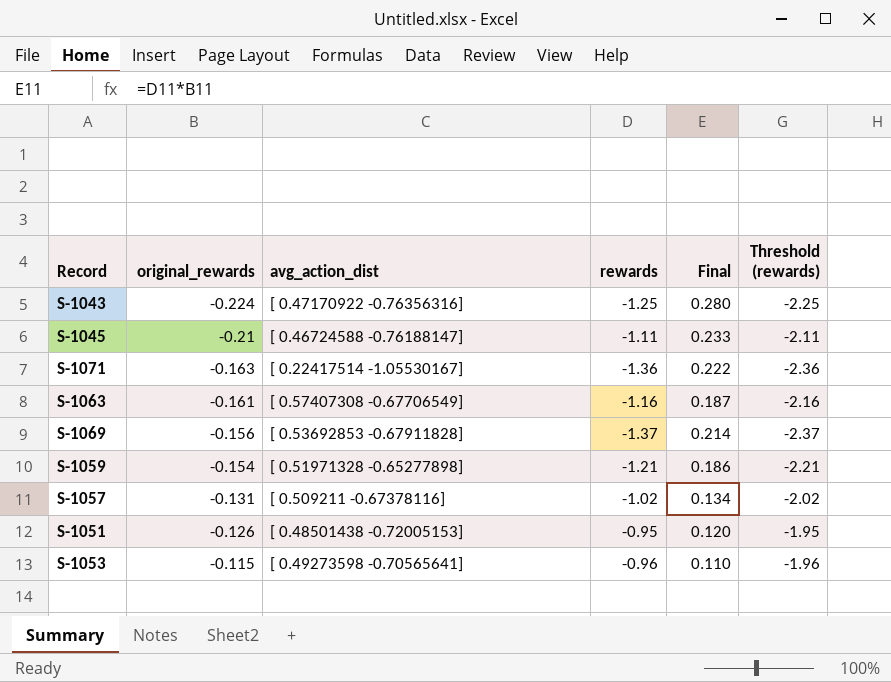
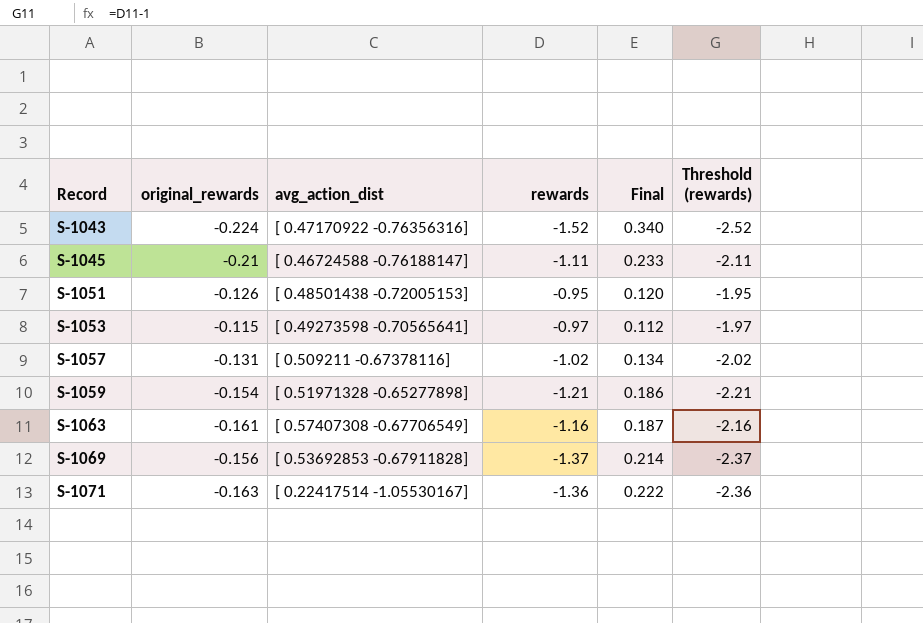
row order: original_rewards ascending -> Record ascending
S-1043 | rewards: -1.25 -> -1.52
S-1043 | Final: 0.280 -> 0.340
S-1043 | Threshold (rewards): -2.25 -> -2.52
S-1053 | rewards: -0.96 -> -0.97
S-1053 | Final: 0.110 -> 0.112
S-1053 | Threshold (rewards): -1.96 -> -1.97

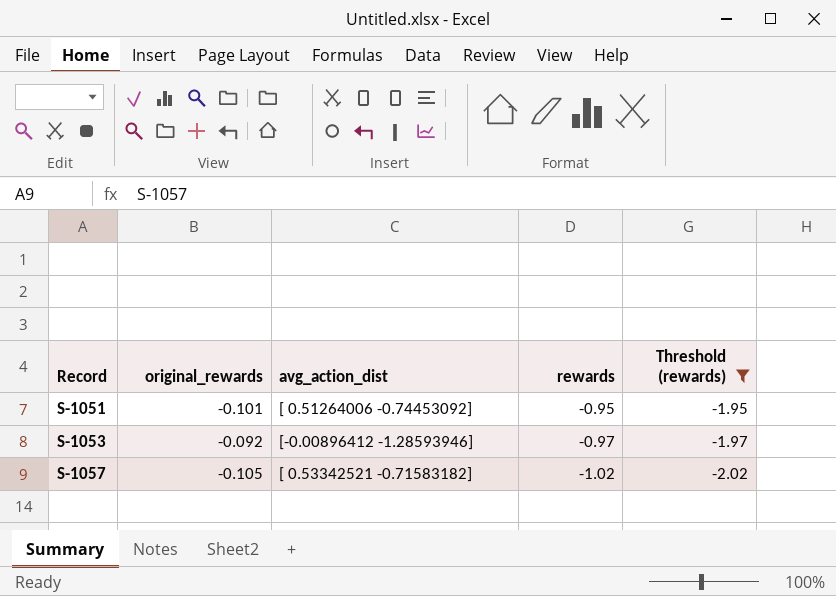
filter: none -> Threshold (rewards) >= -2.02
column Final | formula: [original_rewards] * [rewards] -> none
S-1051 | original_rewards: -0.126 -> -0.101
S-1051 | avg_action_dist: [ 0.48501438 -0.72005153] -> [ 0.51264006 -0.74453092]
S-1053 | original_rewards: -0.115 -> -0.092
S-1053 | avg_action_dist: [ 0.49273598 -0.70565641] -> [-0.00896412 -1.28593946]
S-1057 | original_rewards: -0.131 -> -0.105
S-1057 | avg_action_dist: [ 0.509211 -0.67378116] -> [ 0.53342521 -0.71583182]

